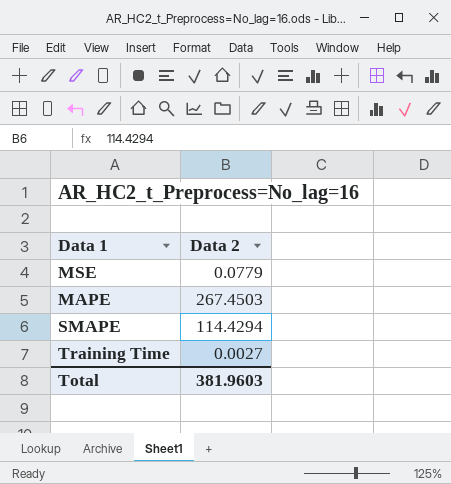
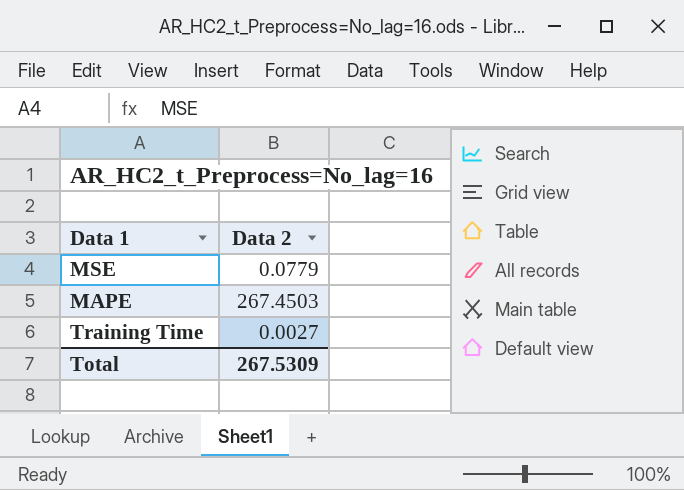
row SMAPE: 114.4294 -> none
Total | Data 2: 381.9603 -> 267.5309

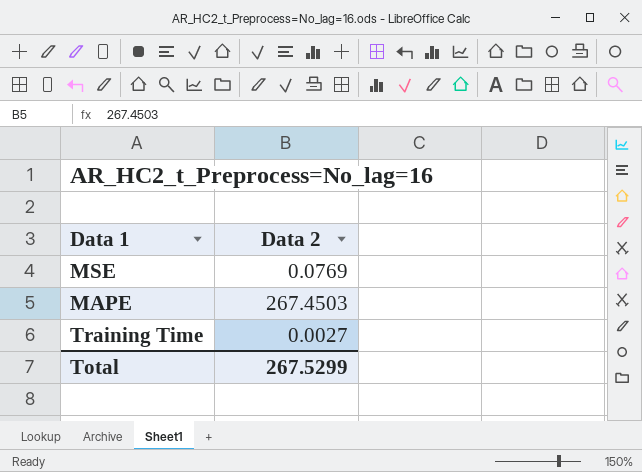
MSE | Data 2: 0.0779 -> 0.0769
Total | Data 2: 267.5309 -> 267.5299

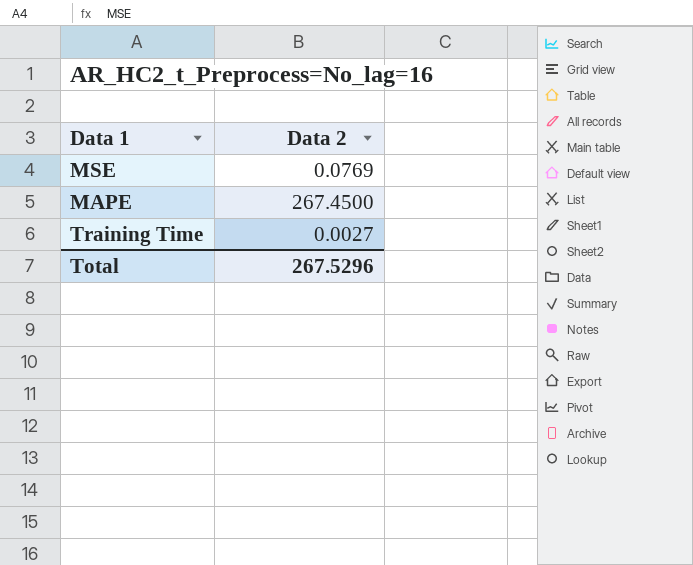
MAPE | Data 2: 267.4503 -> 267.4500
Total | Data 2: 267.5299 -> 267.5296

